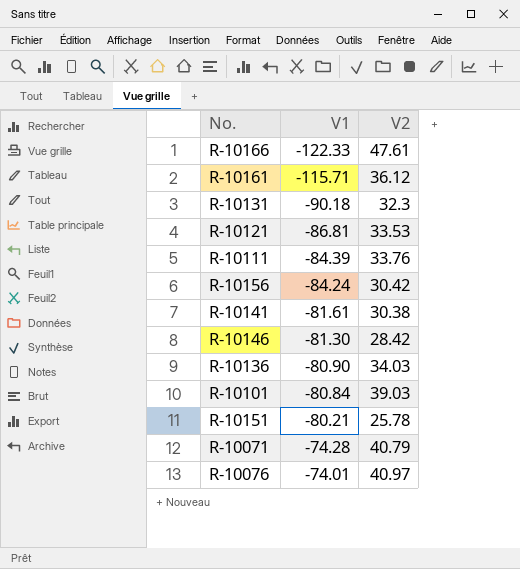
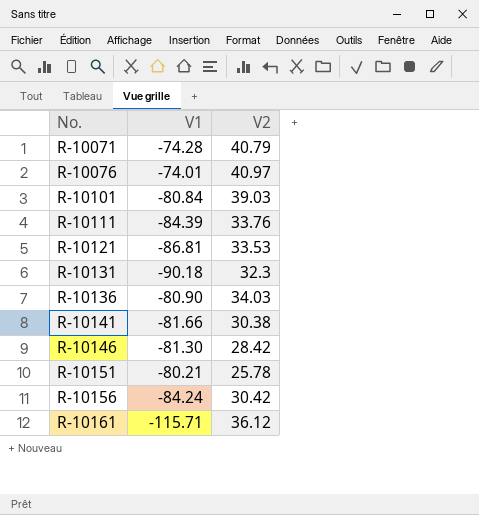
row order: V1 ascending -> No. ascending
row R-10166: -122.33 | 47.61 -> none
R-10141 | V1: -81.61 -> -81.66

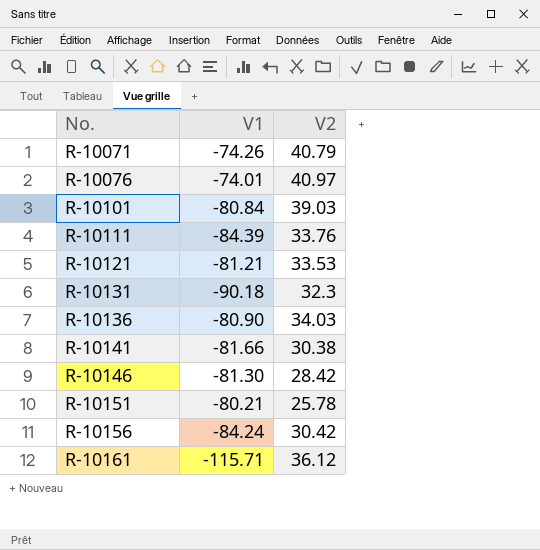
R-10071 | V1: -74.28 -> -74.26
R-10121 | V1: -86.81 -> -81.21

